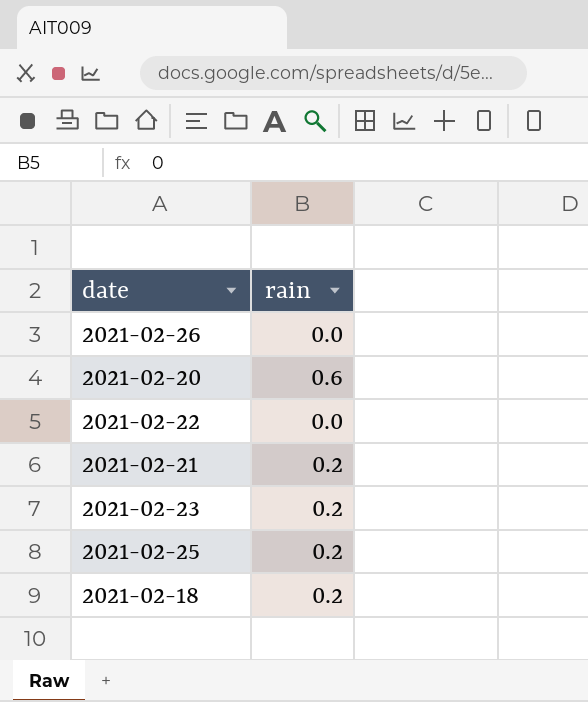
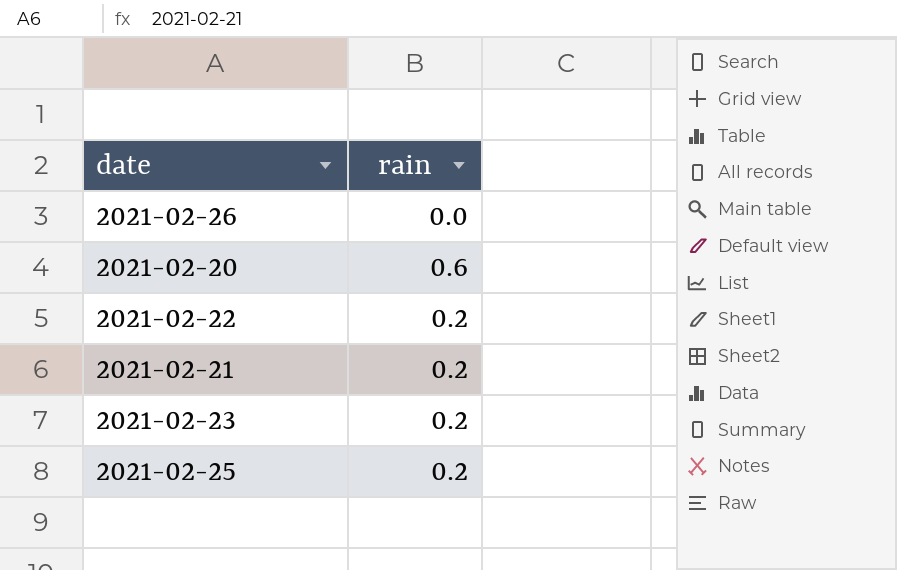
row 2021-02-18: 0.2 -> none
2021-02-22 | rain: 0.0 -> 0.2

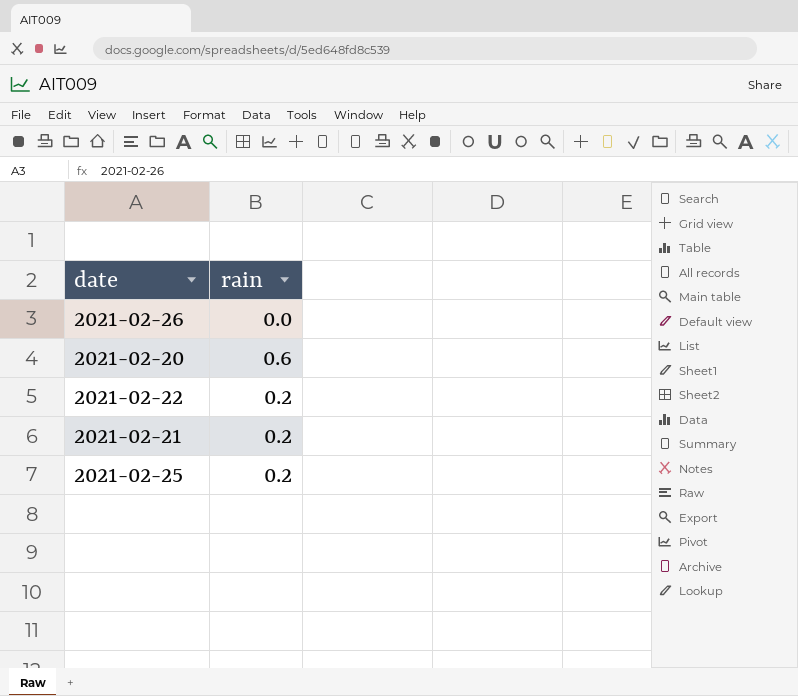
row 2021-02-23: 0.2 -> none

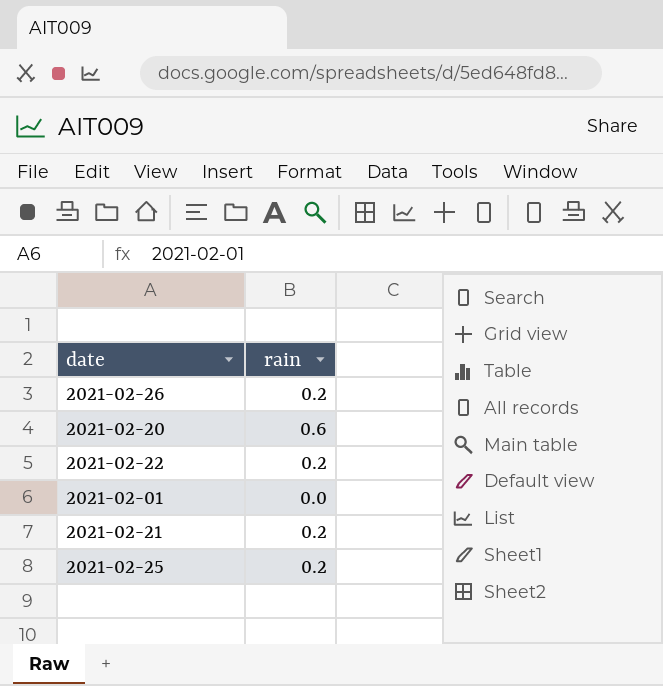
2021-02-26 | rain: 0.0 -> 0.2
row 2021-02-01: none -> 0.0

